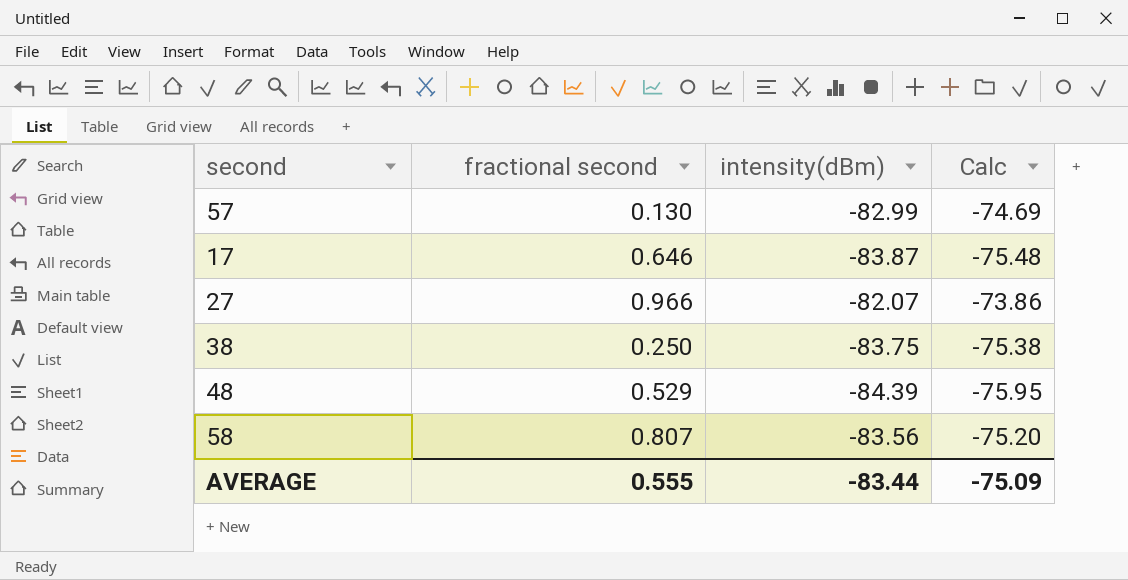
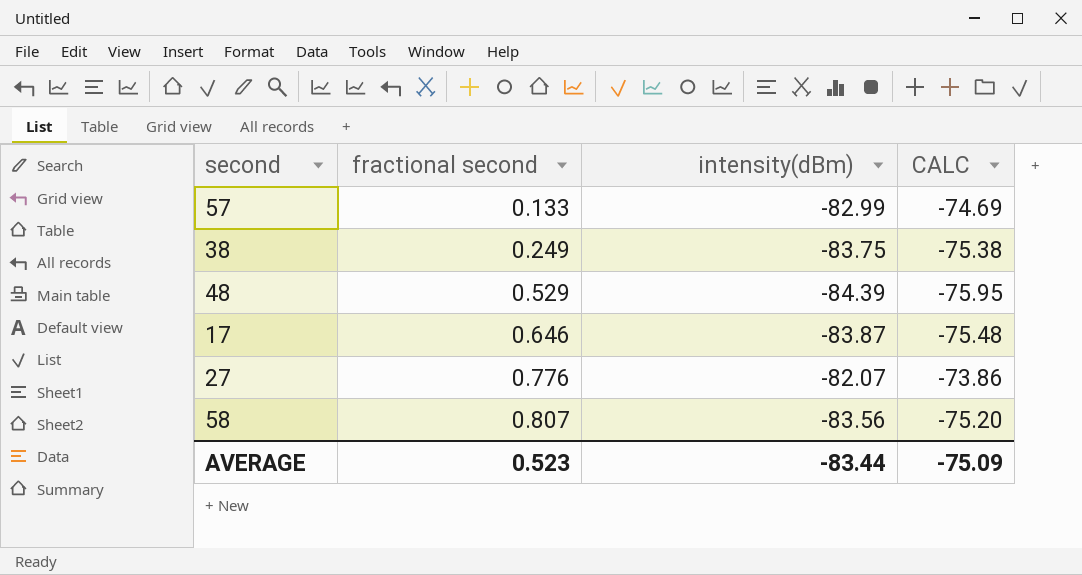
row order: none -> fractional second ascending
column name: Calc -> CALC
57 | fractional second: 0.130 -> 0.133
38 | fractional second: 0.250 -> 0.249
27 | fractional second: 0.966 -> 0.776
AVERAGE | fractional second: 0.555 -> 0.523

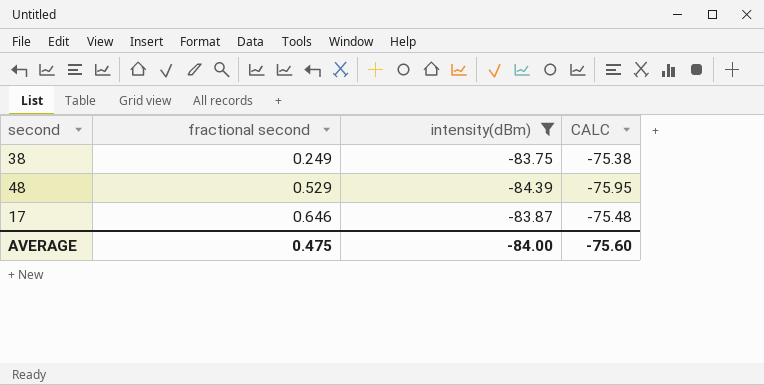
filter: none -> intensity(dBm) <= -83.75
AVERAGE | fractional second: 0.523 -> 0.475
AVERAGE | intensity(dBm): -83.44 -> -84.00
AVERAGE | CALC: -75.09 -> -75.60

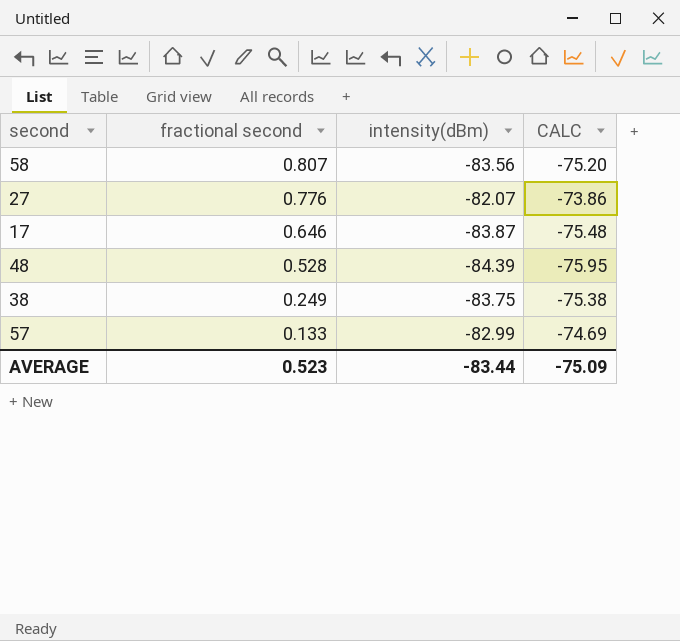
filter: intensity(dBm) <= -83.75 -> none
row order: fractional second ascending -> fractional second descending
48 | fractional second: 0.529 -> 0.528
AVERAGE | fractional second: 0.475 -> 0.523
AVERAGE | intensity(dBm): -84.00 -> -83.44
AVERAGE | CALC: -75.60 -> -75.09

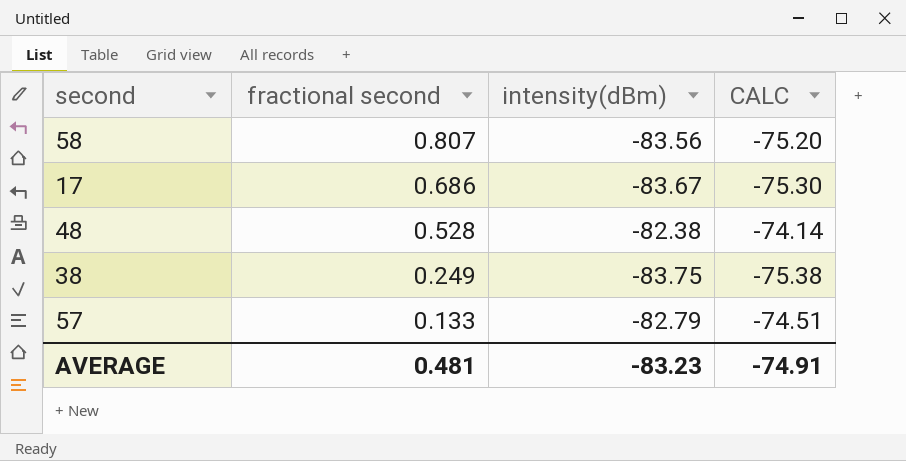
row 27: 0.776 | -82.07 | -73.86 -> none
17 | fractional second: 0.646 -> 0.686
17 | intensity(dBm): -83.87 -> -83.67
17 | CALC: -75.48 -> -75.30
48 | intensity(dBm): -84.39 -> -82.38
48 | CALC: -75.95 -> -74.14
57 | intensity(dBm): -82.99 -> -82.79
57 | CALC: -74.69 -> -74.51
AVERAGE | fractional second: 0.523 -> 0.481
AVERAGE | intensity(dBm): -83.44 -> -83.23
AVERAGE | CALC: -75.09 -> -74.91

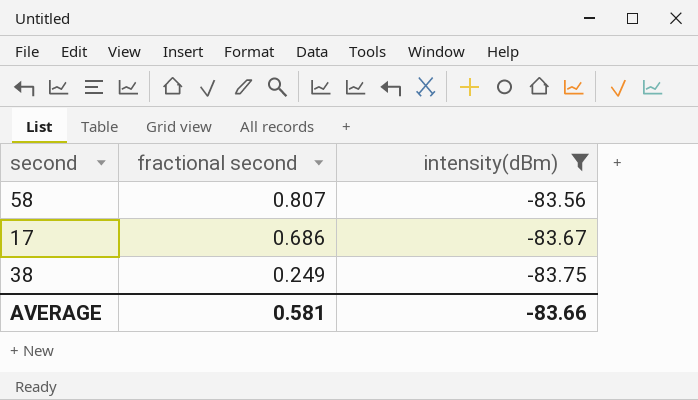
filter: none -> intensity(dBm) <= -83.56
column CALC | formula: [intensity(dBm)] * 0.9 -> none
AVERAGE | fractional second: 0.481 -> 0.581
AVERAGE | intensity(dBm): -83.23 -> -83.66

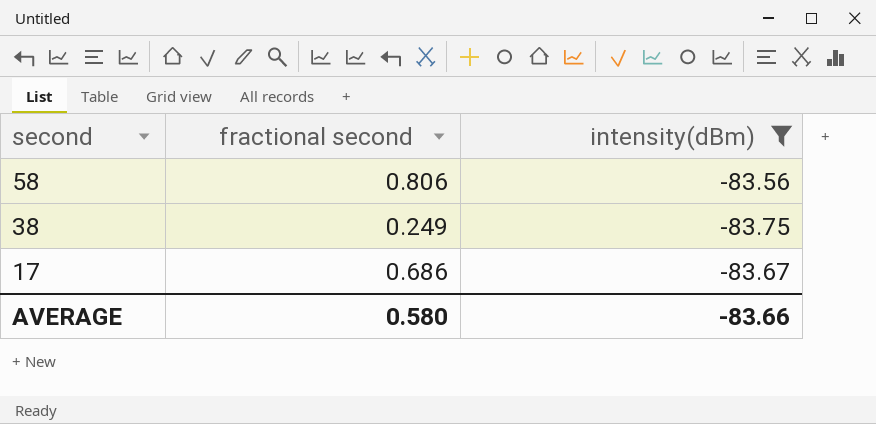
row order: fractional second descending -> second descending
58 | fractional second: 0.807 -> 0.806
AVERAGE | fractional second: 0.581 -> 0.580

